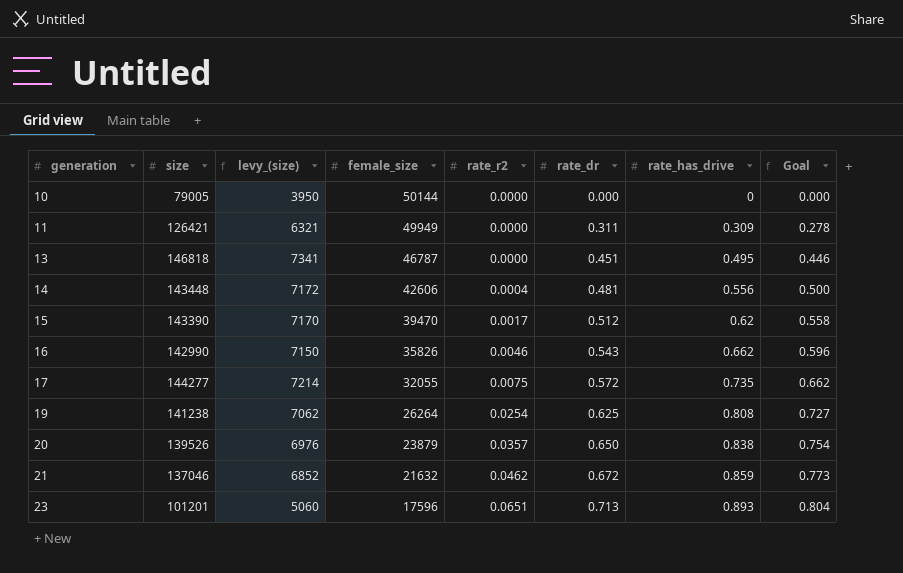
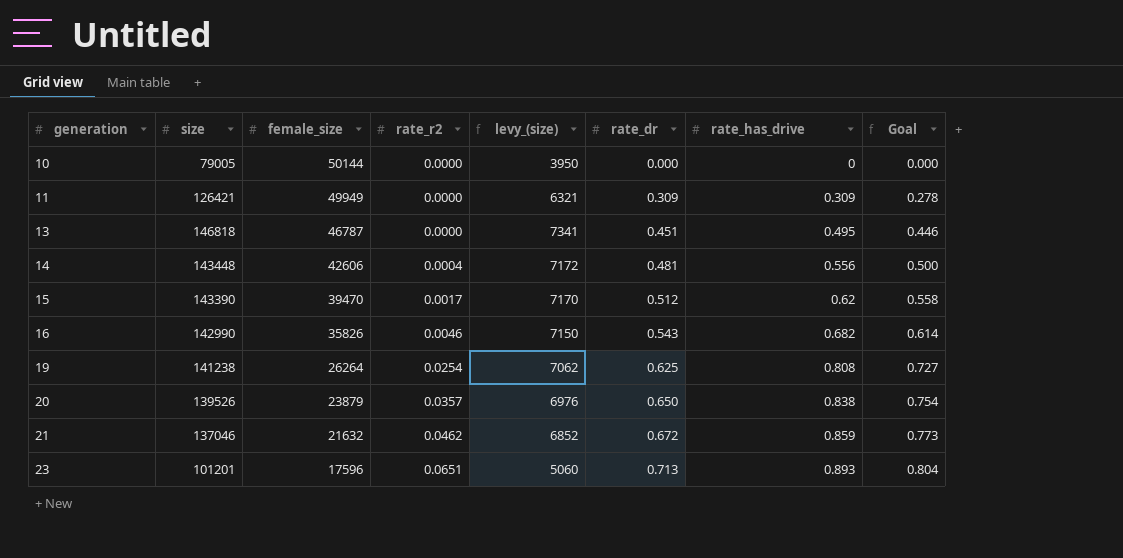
column levy_(size) | position: 3 -> 5
row 17: 144277 | 7214 | 32055 | 0.0075 | 0.572 | 0.735 | 0.662 -> none
11 | rate_dr: 0.311 -> 0.309
16 | rate_has_drive: 0.662 -> 0.682
16 | Goal: 0.596 -> 0.614

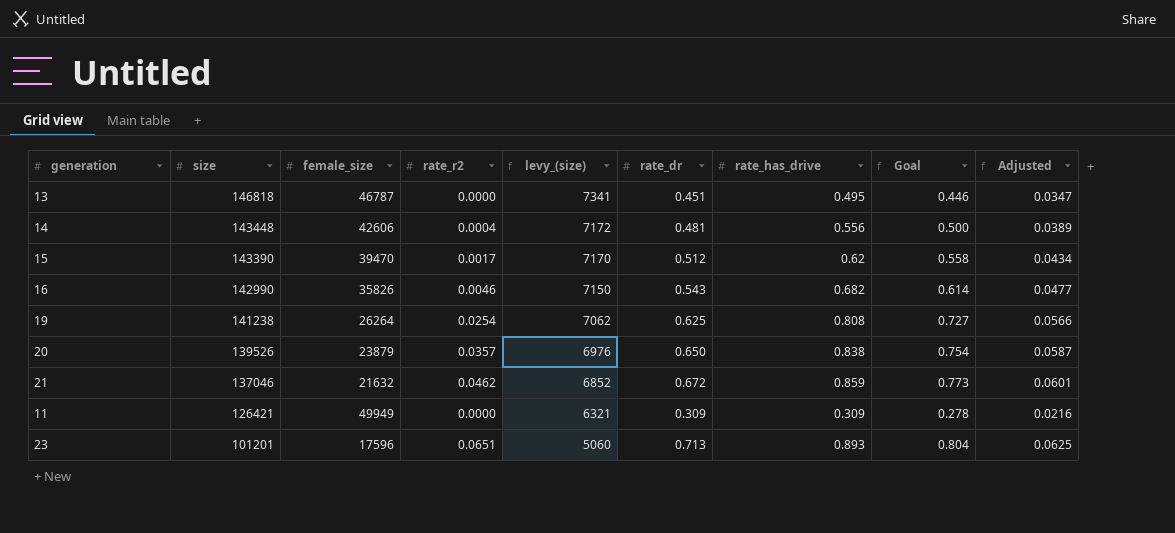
row order: generation ascending -> size descending
column Adjusted | formula: none -> [rate_has_drive] * 0.07
row 10: 79005 | 50144 | 0.0000 | 3950 | 0.000 | 0 | 0.000 -> none

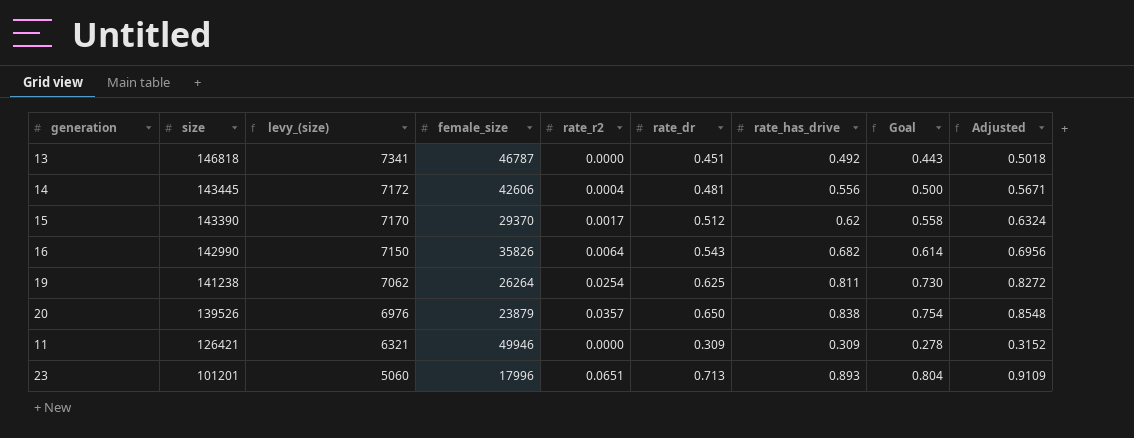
column levy_(size) | position: 5 -> 3
column Adjusted | formula: [rate_has_drive] * 0.07 -> [rate_has_drive] * 1.02
row 21: 137046 | 21632 | 0.0462 | 6852 | 0.672 | 0.859 | 0.773 | 0.0601 -> none
13 | rate_has_drive: 0.495 -> 0.492
13 | Goal: 0.446 -> 0.443
14 | size: 143448 -> 143445
15 | female_size: 39470 -> 29370
16 | rate_r2: 0.0046 -> 0.0064
19 | rate_has_drive: 0.808 -> 0.811
19 | Goal: 0.727 -> 0.730
11 | female_size: 49949 -> 49946
23 | female_size: 17596 -> 17996

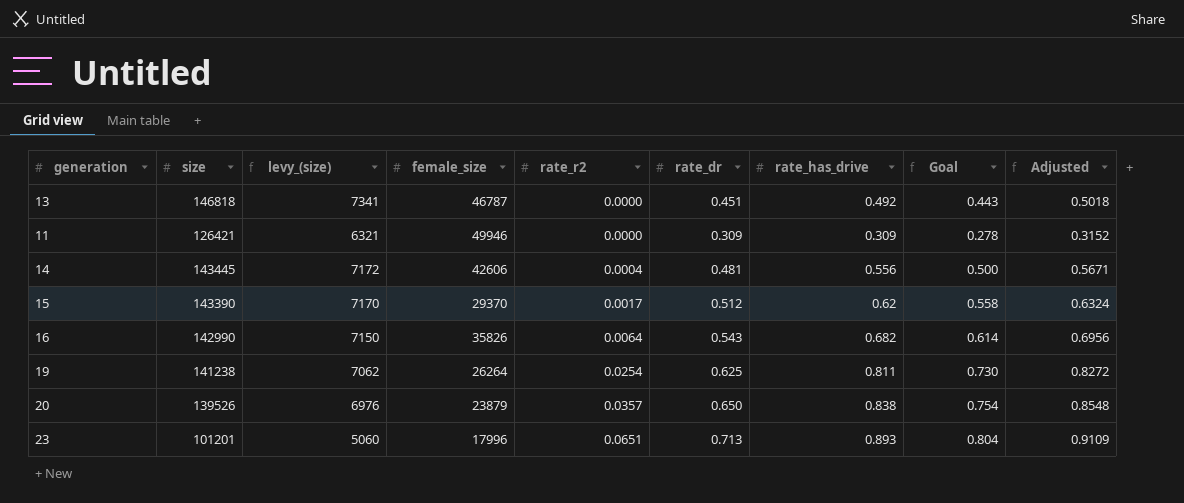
row order: size descending -> rate_r2 ascending

